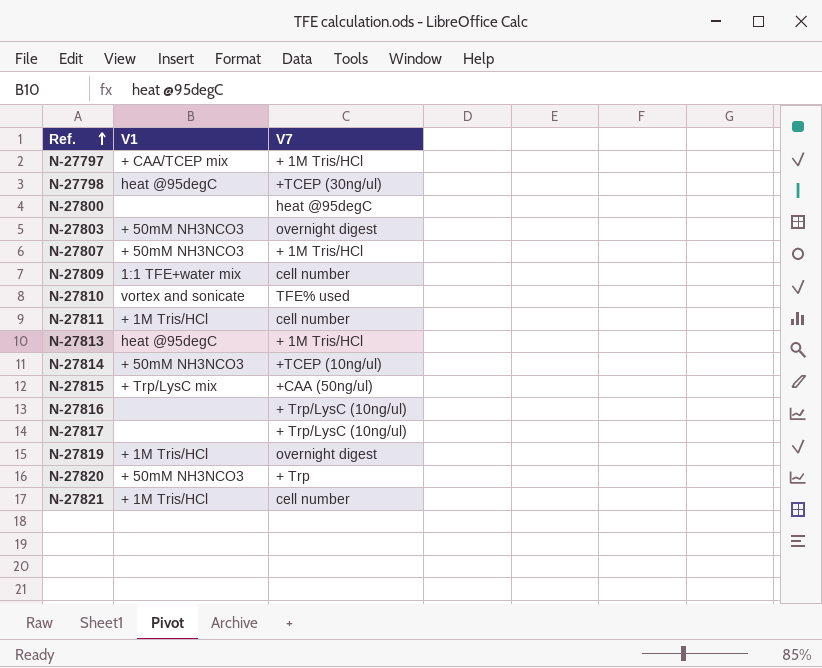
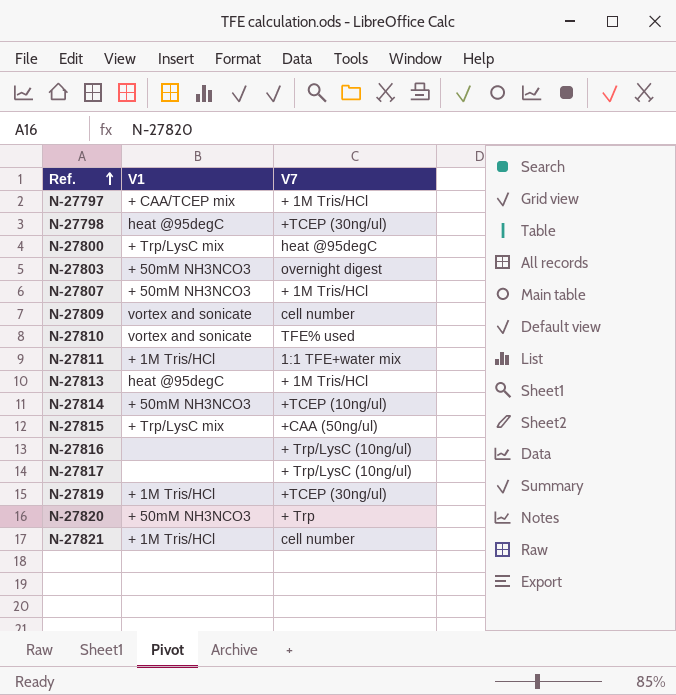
N-27800 | V1: none -> + Trp/LysC mix
N-27809 | V1: 1:1 TFE+water mix -> vortex and sonicate
N-27811 | V7: cell number -> 1:1 TFE+water mix
N-27819 | V7: overnight digest -> +TCEP (30ng/ul)

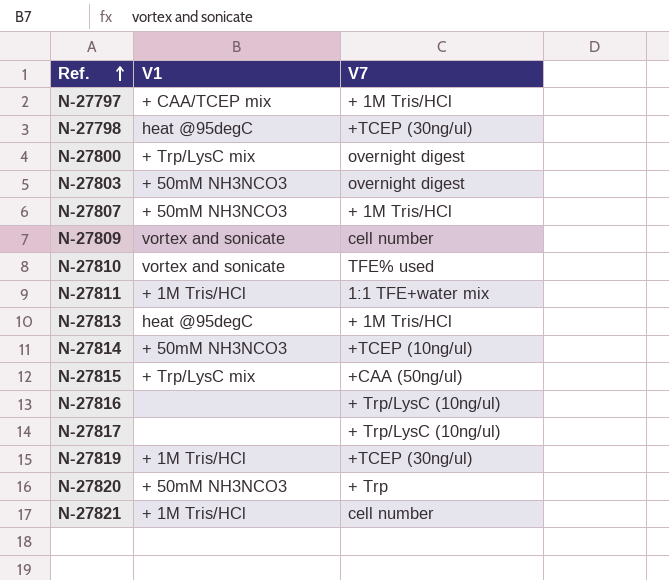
N-27800 | V7: heat @95degC -> overnight digest

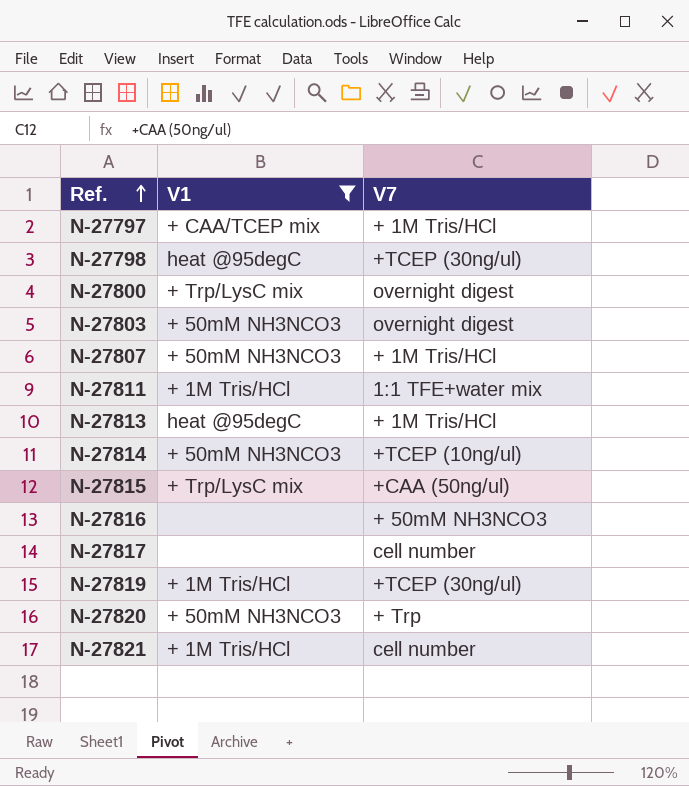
filter: none -> V1 != vortex and sonicate
N-27816 | V7: + Trp/LysC (10ng/ul) -> + 50mM NH3NCO3
N-27817 | V7: + Trp/LysC (10ng/ul) -> cell number

